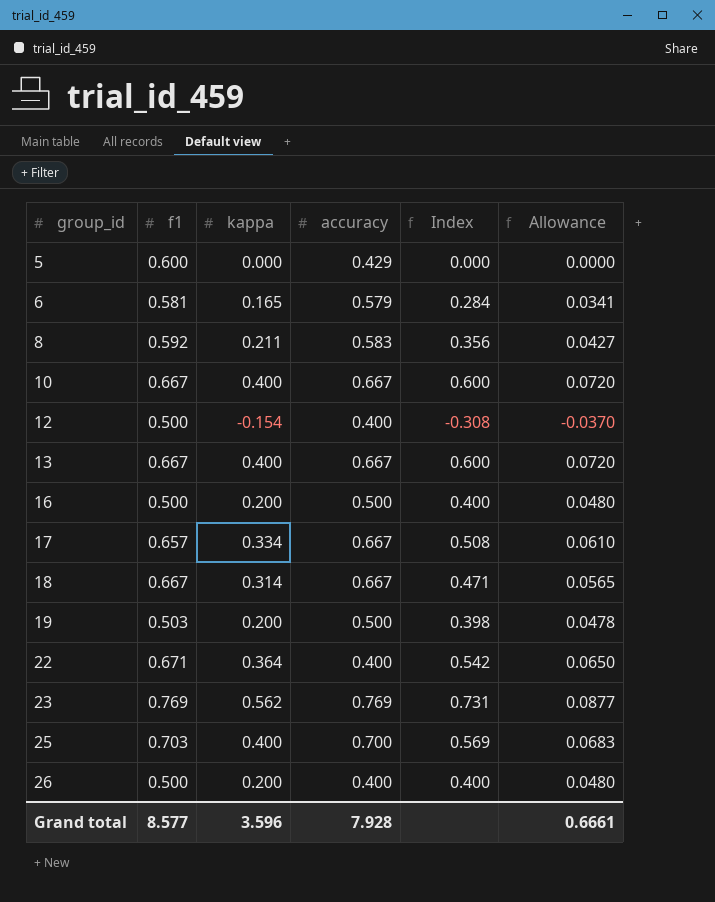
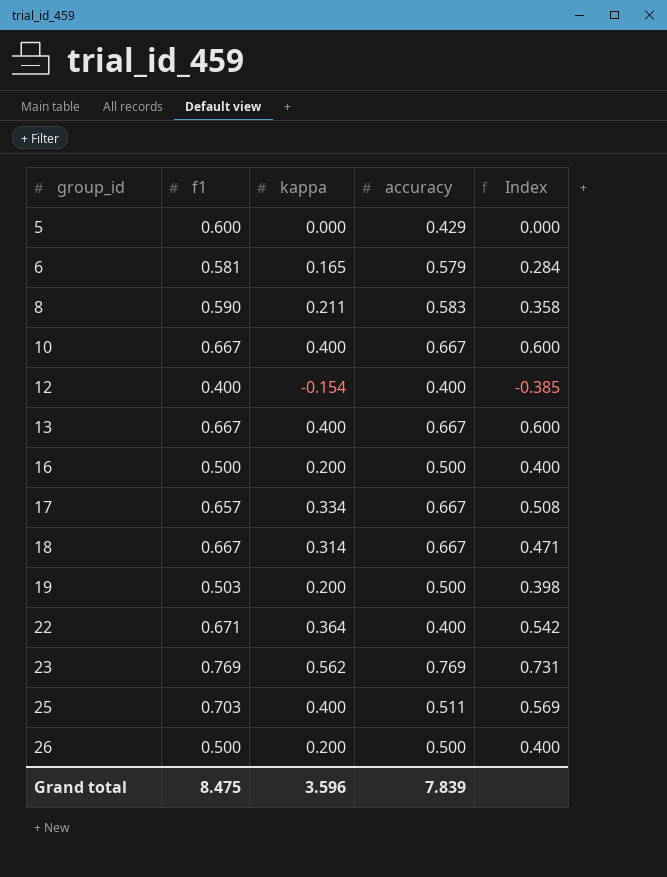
column Allowance | formula: [Index] * 0.12 -> none
8 | f1: 0.592 -> 0.590
8 | Index: 0.356 -> 0.358
12 | f1: 0.500 -> 0.400
12 | Index: -0.308 -> -0.385
25 | accuracy: 0.700 -> 0.511
26 | accuracy: 0.400 -> 0.500
Grand total | f1: 8.577 -> 8.475
Grand total | accuracy: 7.928 -> 7.839

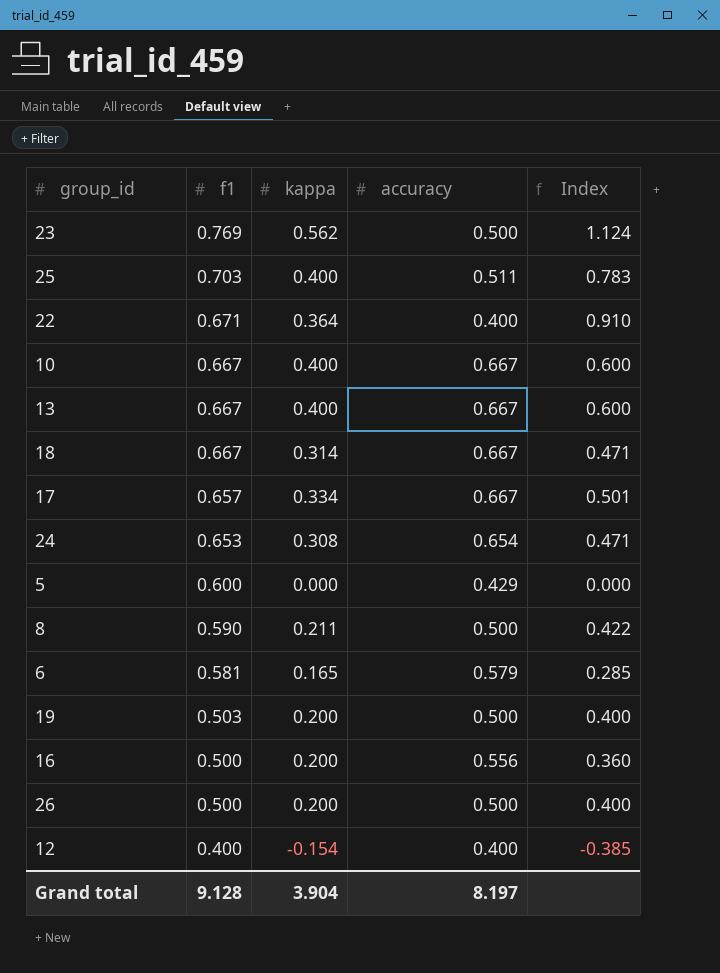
row order: group_id ascending -> f1 descending
column Index | formula: [kappa] / [f1] -> [kappa] / [accuracy]
23 | accuracy: 0.769 -> 0.500
row 24: none -> 0.653 | 0.308 | 0.654 | 0.471
8 | accuracy: 0.583 -> 0.500
16 | accuracy: 0.500 -> 0.556
Grand total | f1: 8.475 -> 9.128
Grand total | kappa: 3.596 -> 3.904
Grand total | accuracy: 7.839 -> 8.197

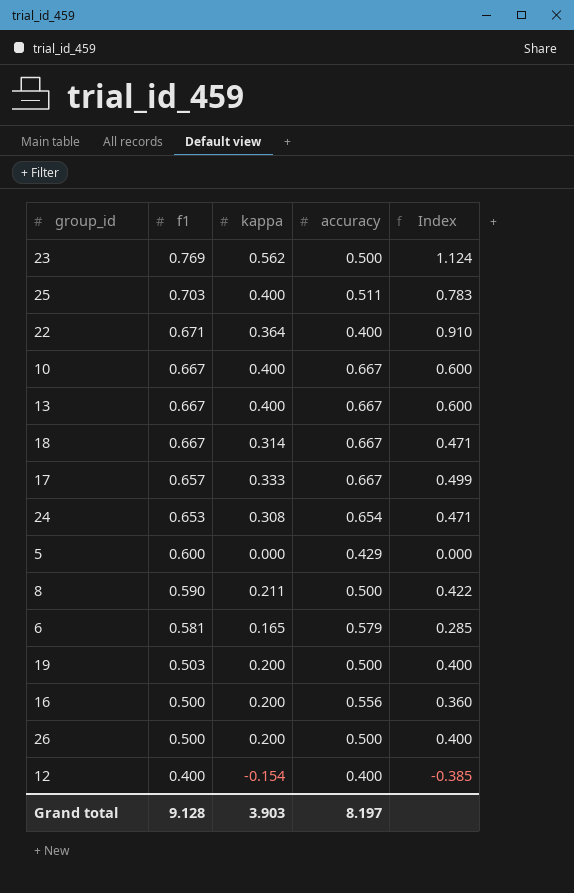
17 | kappa: 0.334 -> 0.333
17 | Index: 0.501 -> 0.499
Grand total | kappa: 3.904 -> 3.903

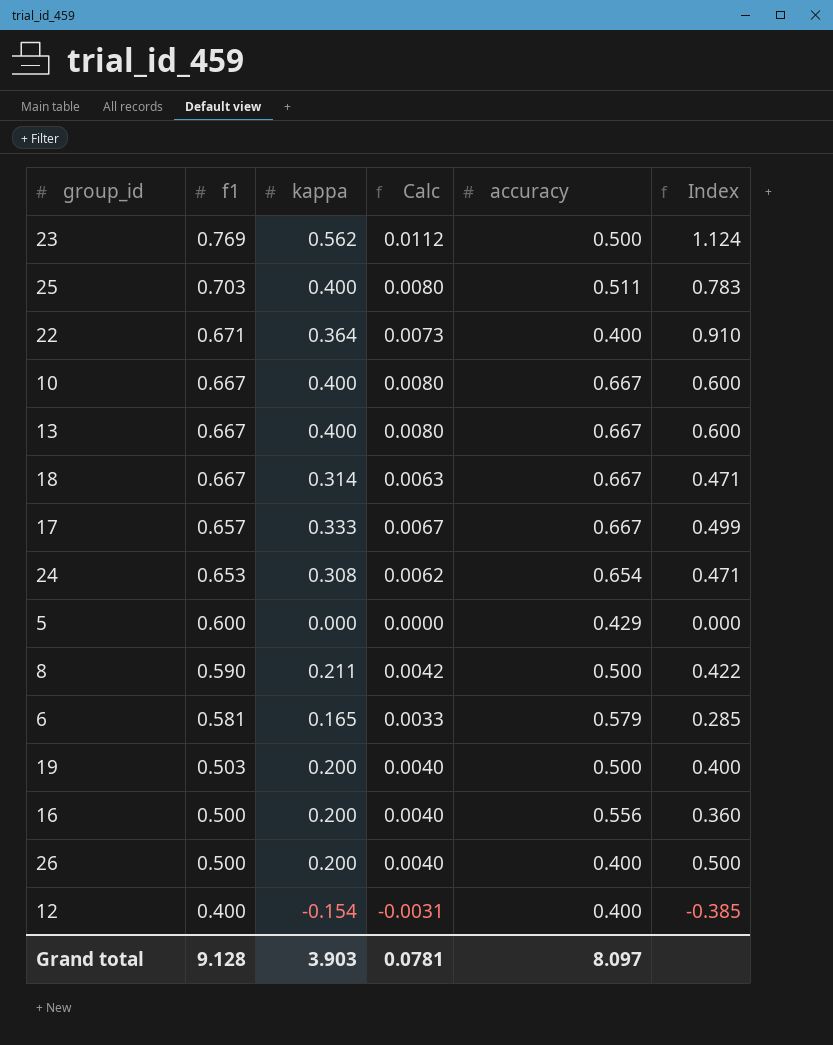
column Calc | formula: none -> [kappa] * 0.02
26 | accuracy: 0.500 -> 0.400
26 | Index: 0.400 -> 0.500
Grand total | accuracy: 8.197 -> 8.097

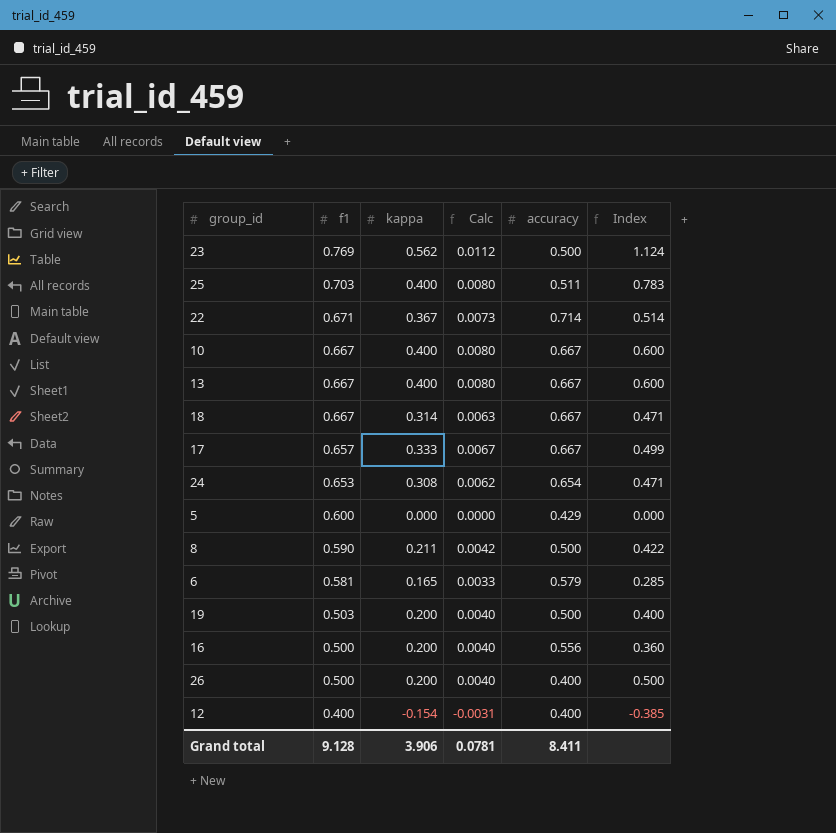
22 | kappa: 0.364 -> 0.367
22 | accuracy: 0.400 -> 0.714
22 | Index: 0.910 -> 0.514
Grand total | kappa: 3.903 -> 3.906
Grand total | accuracy: 8.097 -> 8.411

